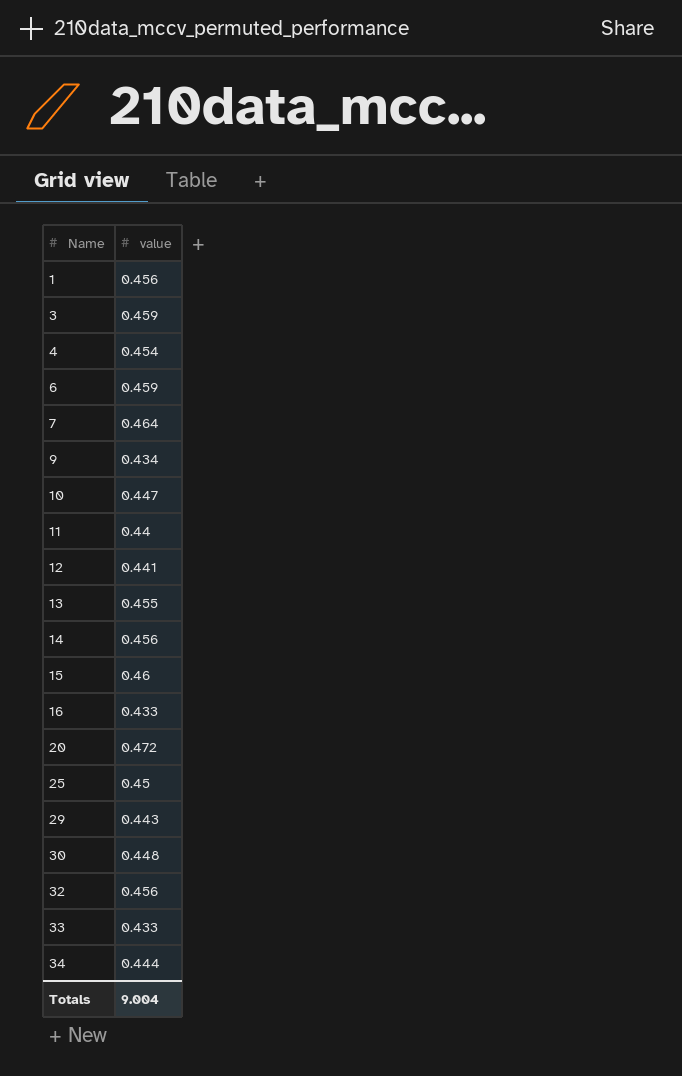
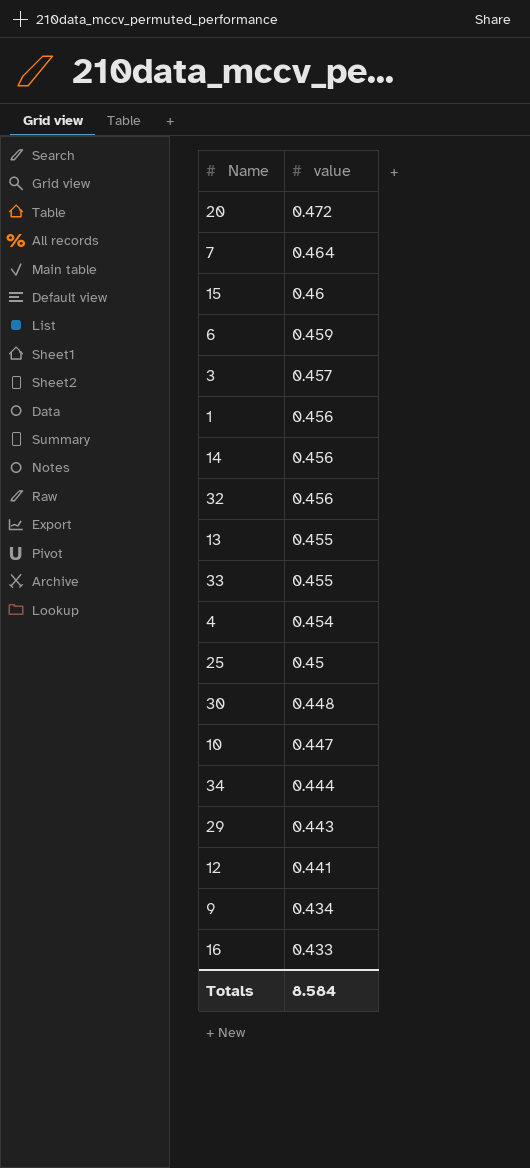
row order: Name ascending -> value descending
row 11: 0.44 -> none
3 | value: 0.459 -> 0.457
33 | value: 0.433 -> 0.455
Totals | value: 9.004 -> 8.584

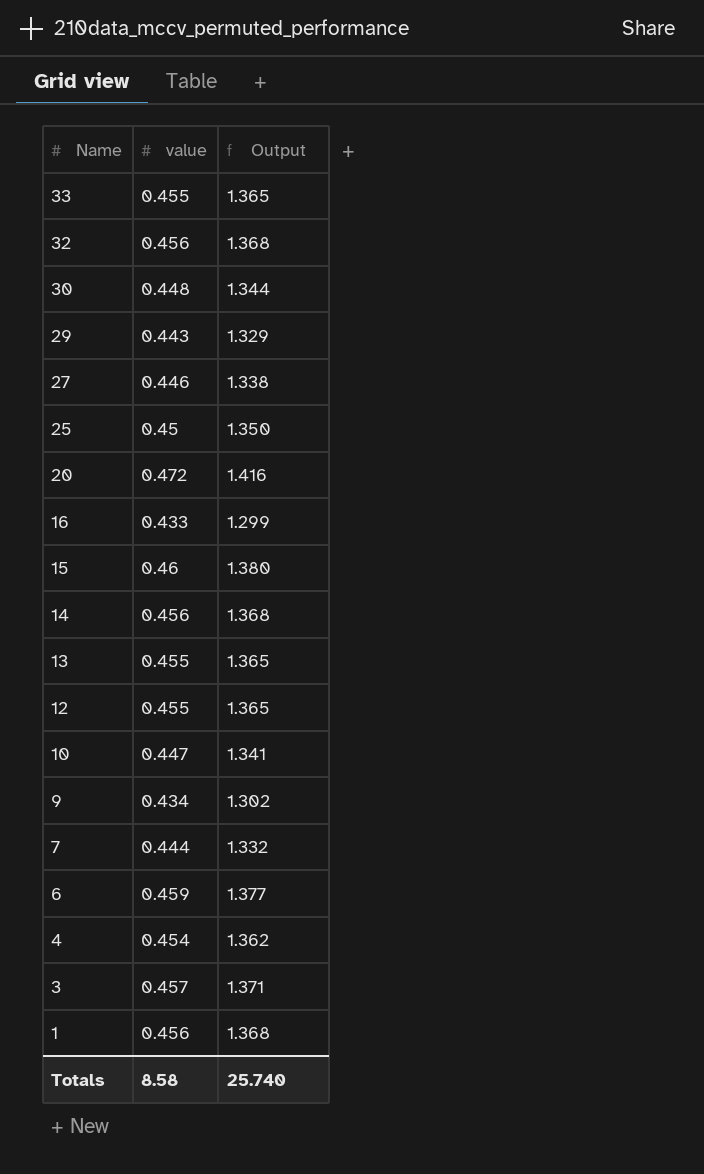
row order: value descending -> Name descending
column Output | formula: none -> [value] * 3
row 34: 0.444 -> none
row 27: none -> 0.446 | 1.338
12 | value: 0.441 -> 0.455
7 | value: 0.464 -> 0.444
Totals | value: 8.584 -> 8.58

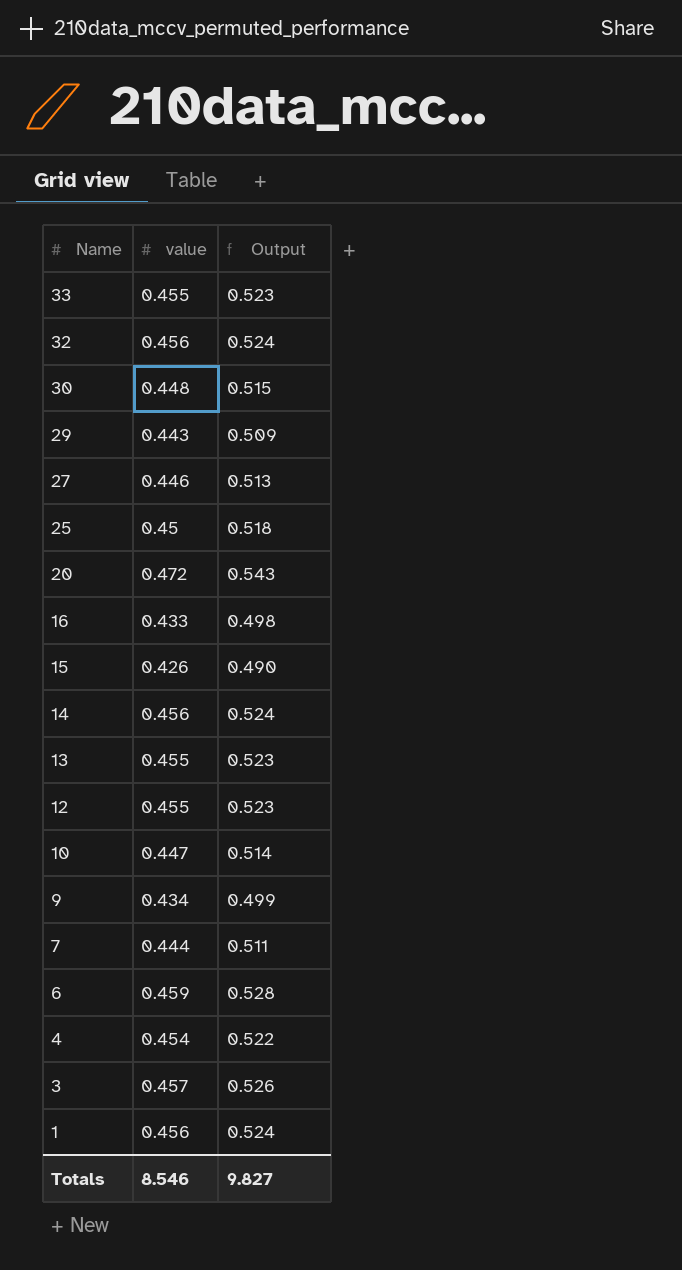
column Output | formula: [value] * 3 -> [value] * 1.15
15 | value: 0.46 -> 0.426
Totals | value: 8.58 -> 8.546
Totals | Output: 25.740 -> 9.827

